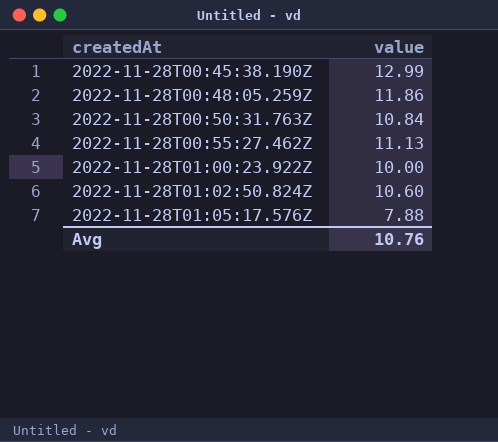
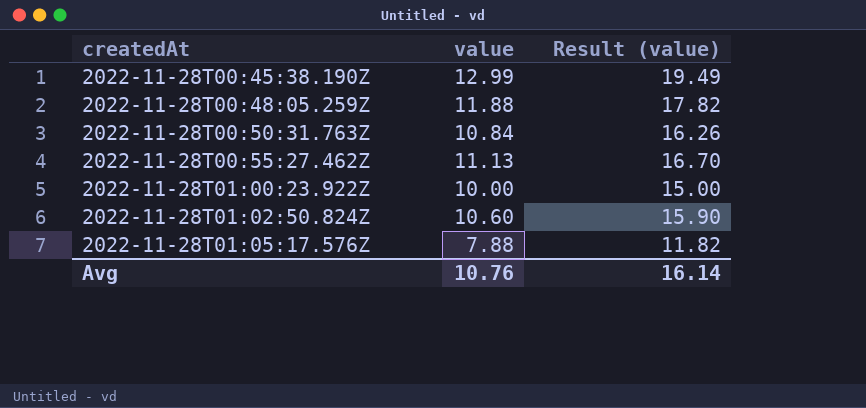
column Result (value) | formula: none -> [value] * 1.5
2022-11-28T00:48:05.259Z | value: 11.86 -> 11.88

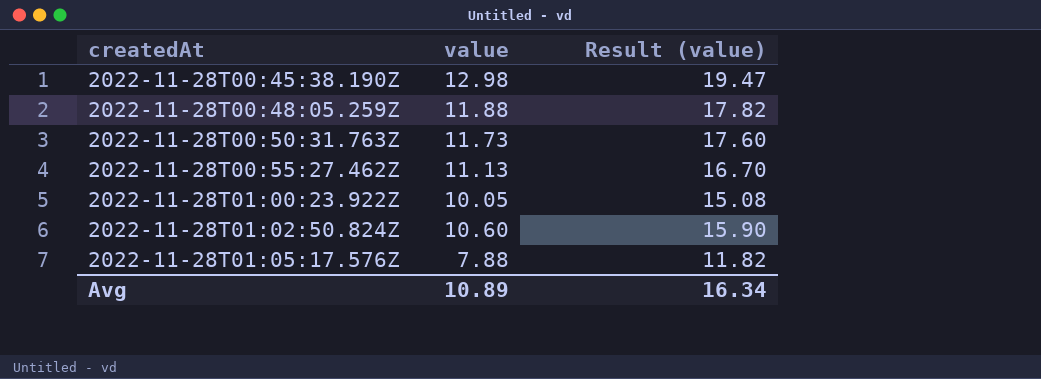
2022-11-28T00:45:38.190Z | value: 12.99 -> 12.98
2022-11-28T00:45:38.190Z | Result (value): 19.49 -> 19.47
2022-11-28T00:50:31.763Z | value: 10.84 -> 11.73
2022-11-28T00:50:31.763Z | Result (value): 16.26 -> 17.60
2022-11-28T01:00:23.922Z | value: 10.00 -> 10.05
2022-11-28T01:00:23.922Z | Result (value): 15.00 -> 15.08
Avg | value: 10.76 -> 10.89
Avg | Result (value): 16.14 -> 16.34

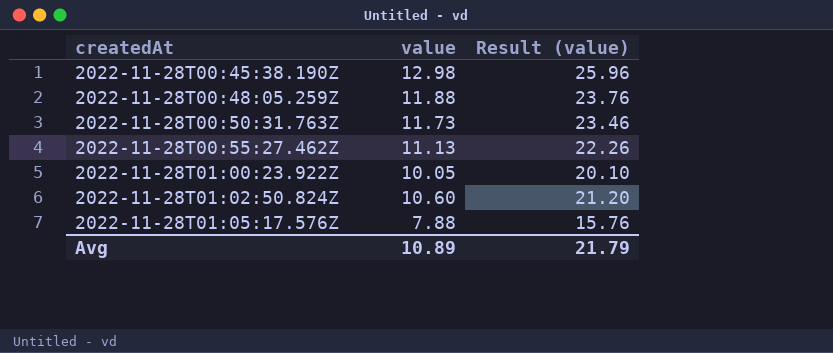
column Result (value) | formula: [value] * 1.5 -> [value] * 2
Avg | Result (value): 16.34 -> 21.79

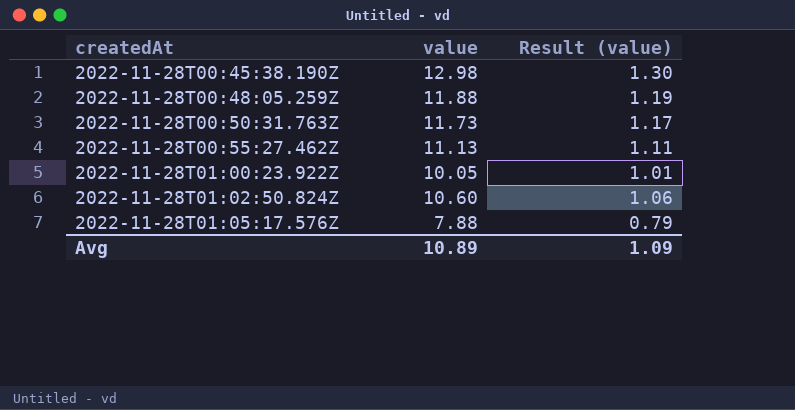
column Result (value) | formula: [value] * 2 -> [value] * 0.1
Avg | Result (value): 21.79 -> 1.09

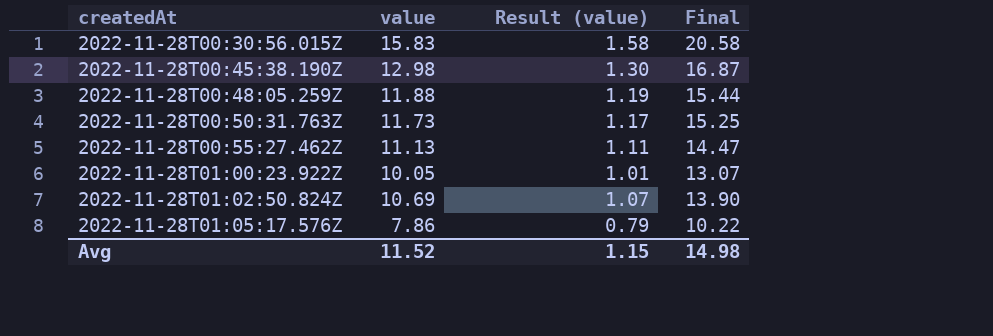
column Final | formula: none -> [value] * 1.3
row 2022-11-28T00:30:56.015Z: none -> 15.83 | 1.58 | 20.58
2022-11-28T01:02:50.824Z | value: 10.60 -> 10.69
2022-11-28T01:02:50.824Z | Result (value): 1.06 -> 1.07
2022-11-28T01:05:17.576Z | value: 7.88 -> 7.86
Avg | value: 10.89 -> 11.52
Avg | Result (value): 1.09 -> 1.15

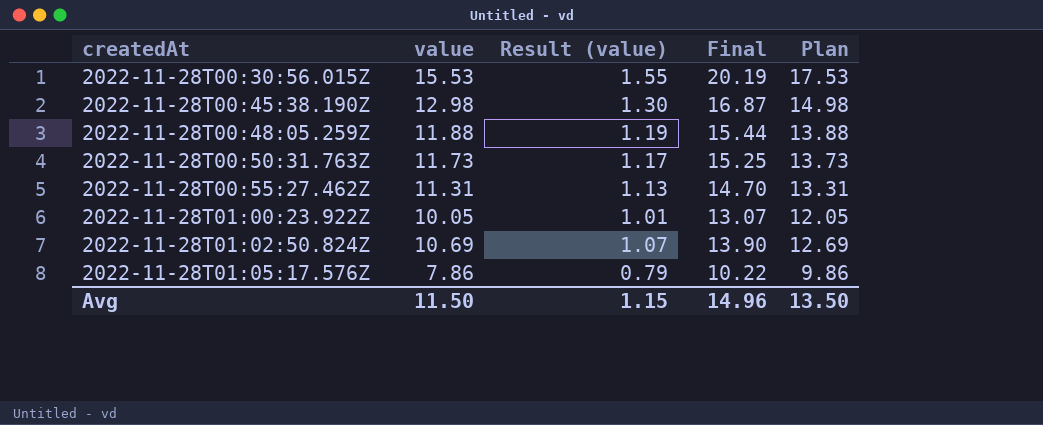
column Plan | formula: none -> [value] + 2
2022-11-28T00:30:56.015Z | value: 15.83 -> 15.53
2022-11-28T00:30:56.015Z | Result (value): 1.58 -> 1.55
2022-11-28T00:30:56.015Z | Final: 20.58 -> 20.19
2022-11-28T00:55:27.462Z | value: 11.13 -> 11.31
2022-11-28T00:55:27.462Z | Result (value): 1.11 -> 1.13
2022-11-28T00:55:27.462Z | Final: 14.47 -> 14.70
Avg | value: 11.52 -> 11.50
Avg | Final: 14.98 -> 14.96

